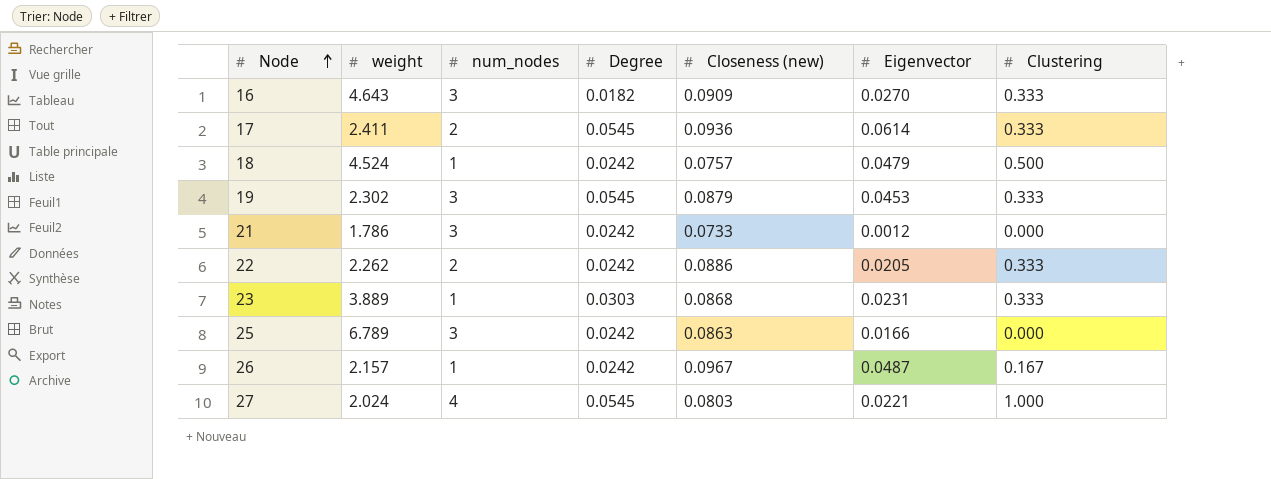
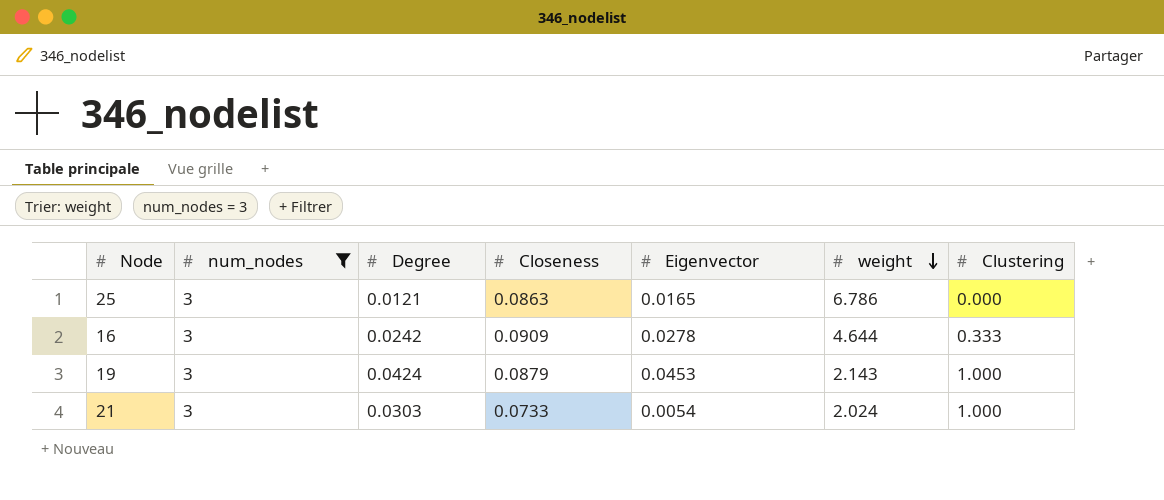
filter: none -> num_nodes = 3
row order: Node ascending -> weight descending
column name: Closeness (new) -> Closeness
column weight | position: 2 -> 6
25 | Degree: 0.0242 -> 0.0121
25 | Eigenvector: 0.0166 -> 0.0165
25 | weight: 6.789 -> 6.786
16 | Degree: 0.0182 -> 0.0242
16 | Eigenvector: 0.0270 -> 0.0278
16 | weight: 4.643 -> 4.644
19 | Degree: 0.0545 -> 0.0424
19 | weight: 2.302 -> 2.143
19 | Clustering: 0.333 -> 1.000
21 | Degree: 0.0242 -> 0.0303
21 | Eigenvector: 0.0012 -> 0.0054
21 | weight: 1.786 -> 2.024
21 | Clustering: 0.000 -> 1.000

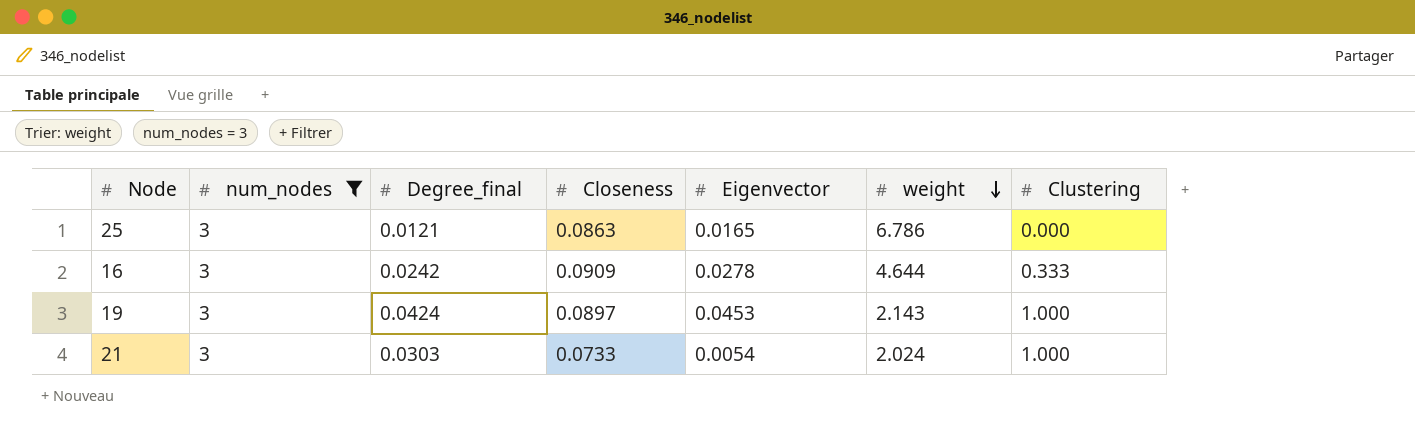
column name: Degree -> Degree_final
19 | Closeness: 0.0879 -> 0.0897

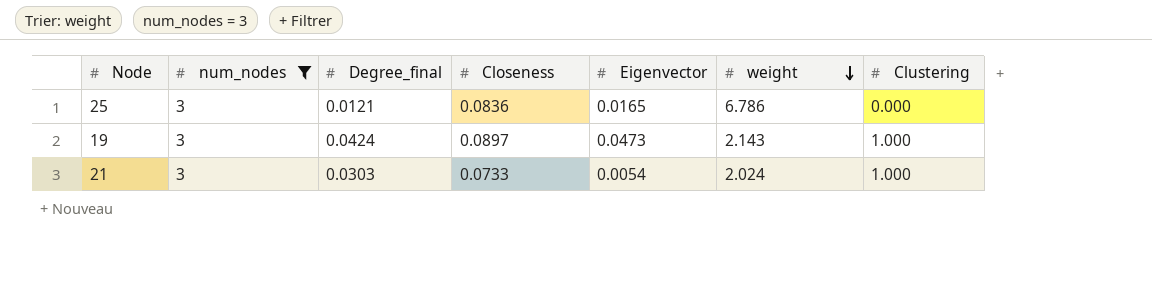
row 16: 3 | 0.0242 | 0.0909 | 0.0278 | 4.644 | 0.333 -> none
25 | Closeness: 0.0863 -> 0.0836
19 | Eigenvector: 0.0453 -> 0.0473

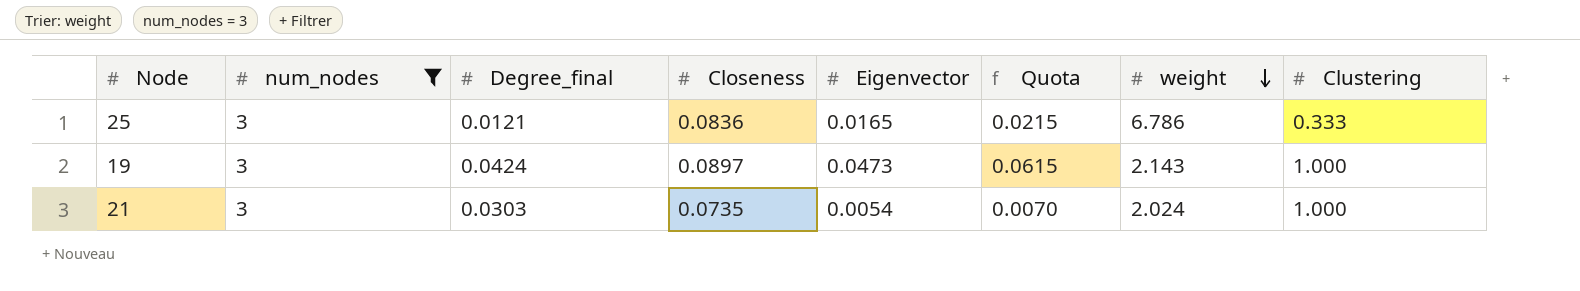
column Quota | formula: none -> [Eigenvector] * 1.3
25 | Clustering: 0.000 -> 0.333
21 | Closeness: 0.0733 -> 0.0735

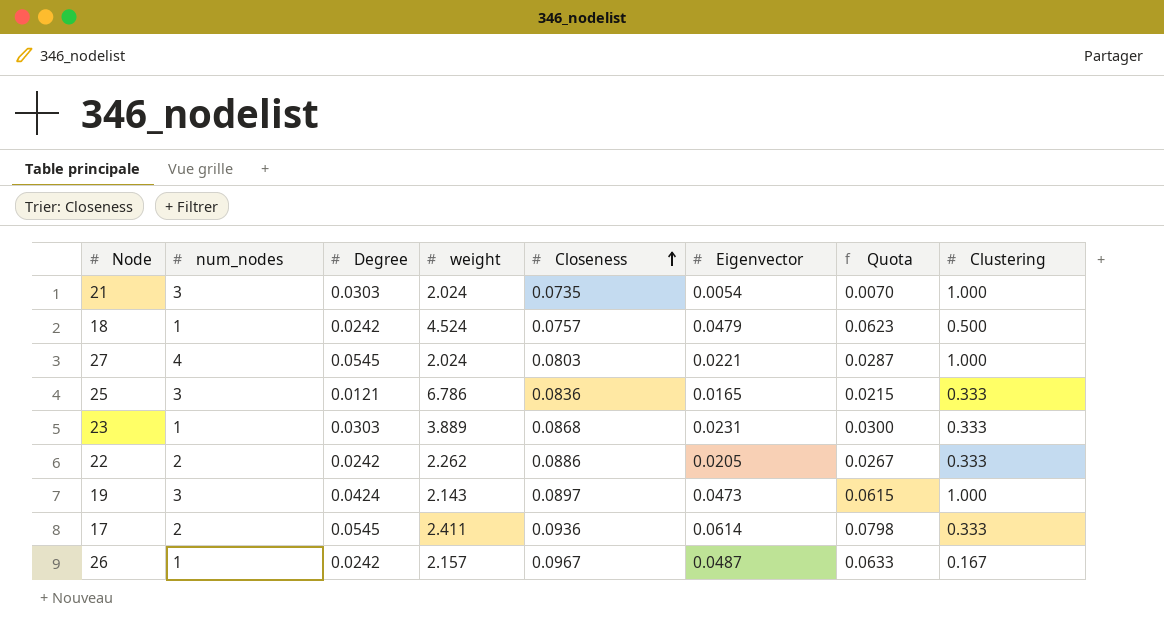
filter: num_nodes = 3 -> none
row order: weight descending -> Closeness ascending
column name: Degree_final -> Degree
column weight | position: 7 -> 4

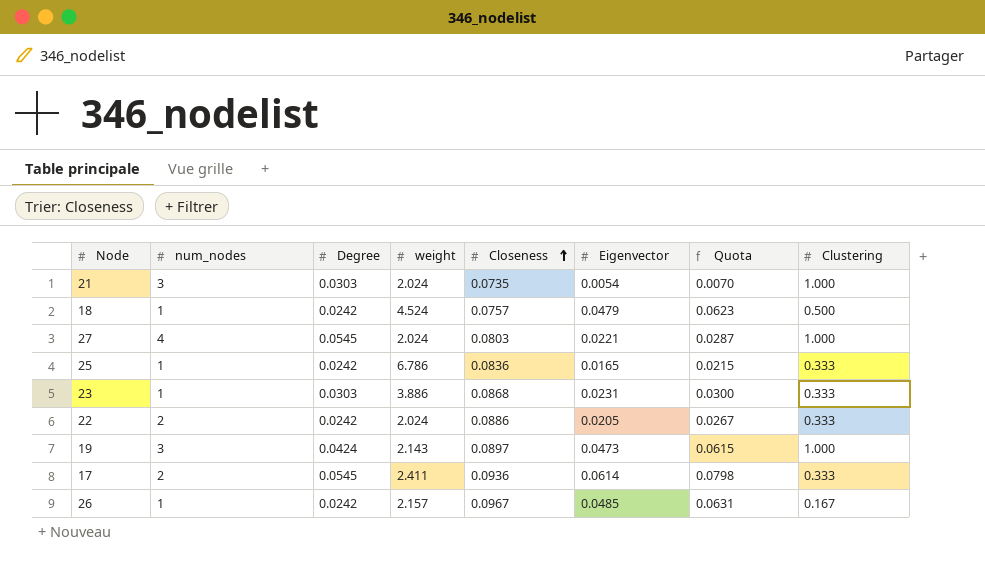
25 | num_nodes: 3 -> 1
25 | Degree: 0.0121 -> 0.0242
23 | weight: 3.889 -> 3.886
22 | weight: 2.262 -> 2.024
26 | Eigenvector: 0.0487 -> 0.0485
26 | Quota: 0.0633 -> 0.0631

